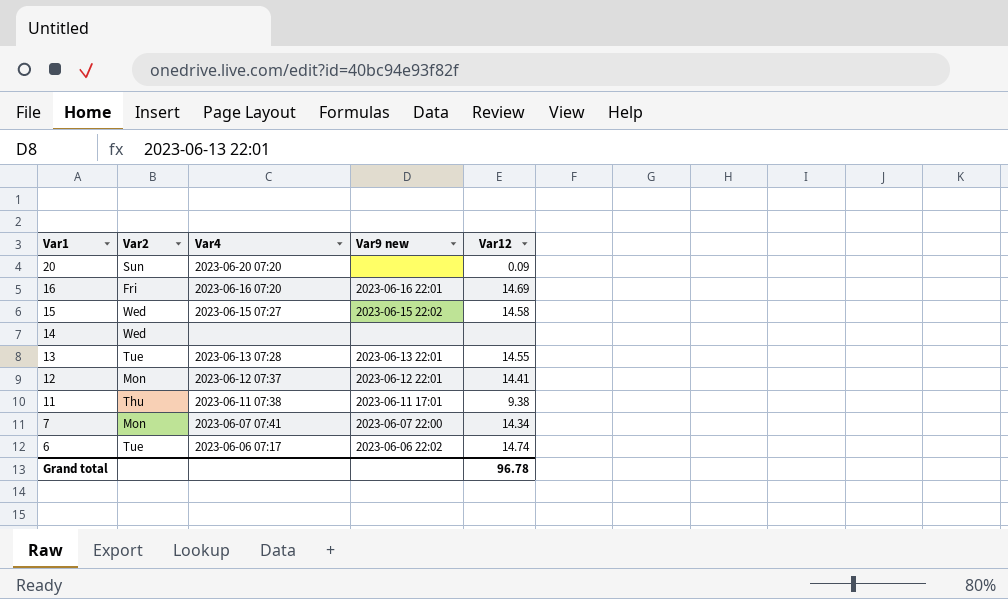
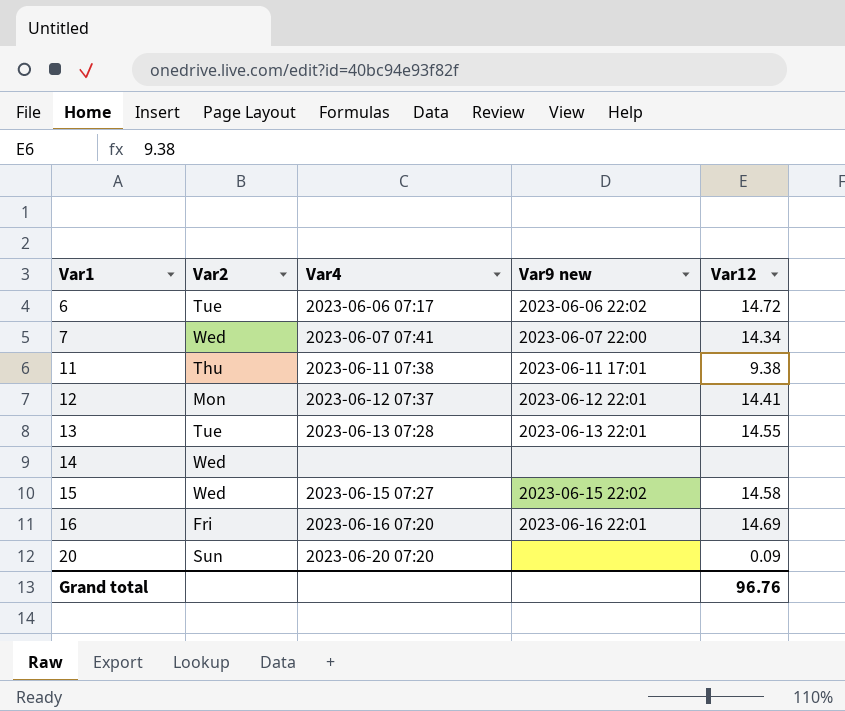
row order: Var1 descending -> Var1 ascending
6 | Var12: 14.74 -> 14.72
7 | Var2: Mon -> Wed
Grand total | Var12: 96.78 -> 96.76

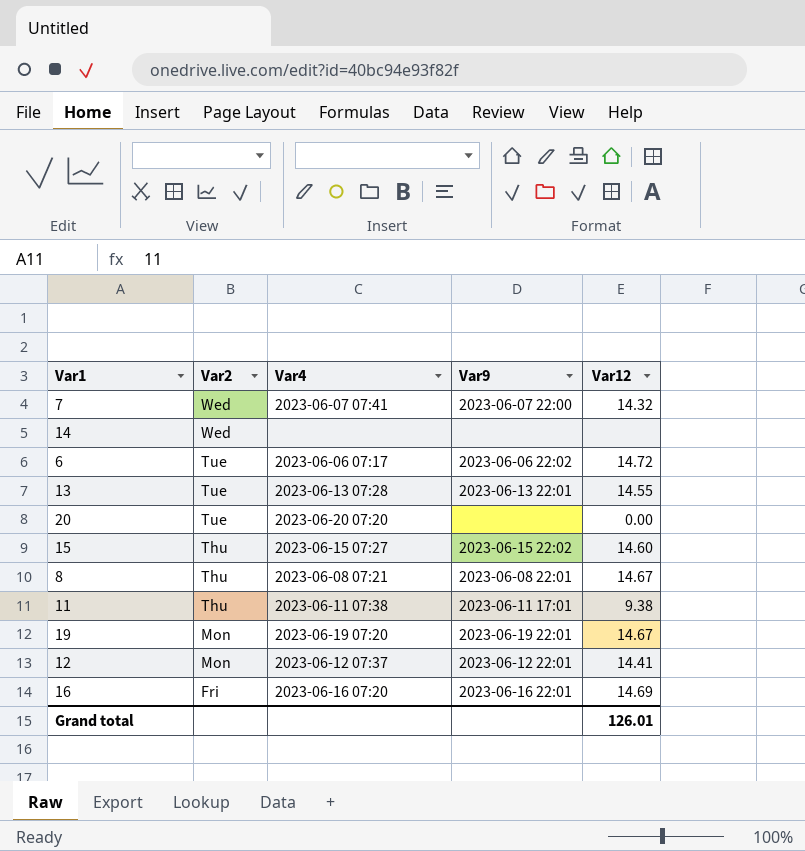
row order: Var1 ascending -> Var2 descending
column name: Var9 new -> Var9
7 | Var12: 14.34 -> 14.32
20 | Var2: Sun -> Tue
20 | Var12: 0.09 -> 0.00
15 | Var2: Wed -> Thu
15 | Var12: 14.58 -> 14.60
row 8: none -> Thu | 2023-06-08 07:21 | 2023-06-08 22:01 | 14.67
row 19: none -> Mon | 2023-06-19 07:20 | 2023-06-19 22:01 | 14.67
Grand total | Var12: 96.76 -> 126.01

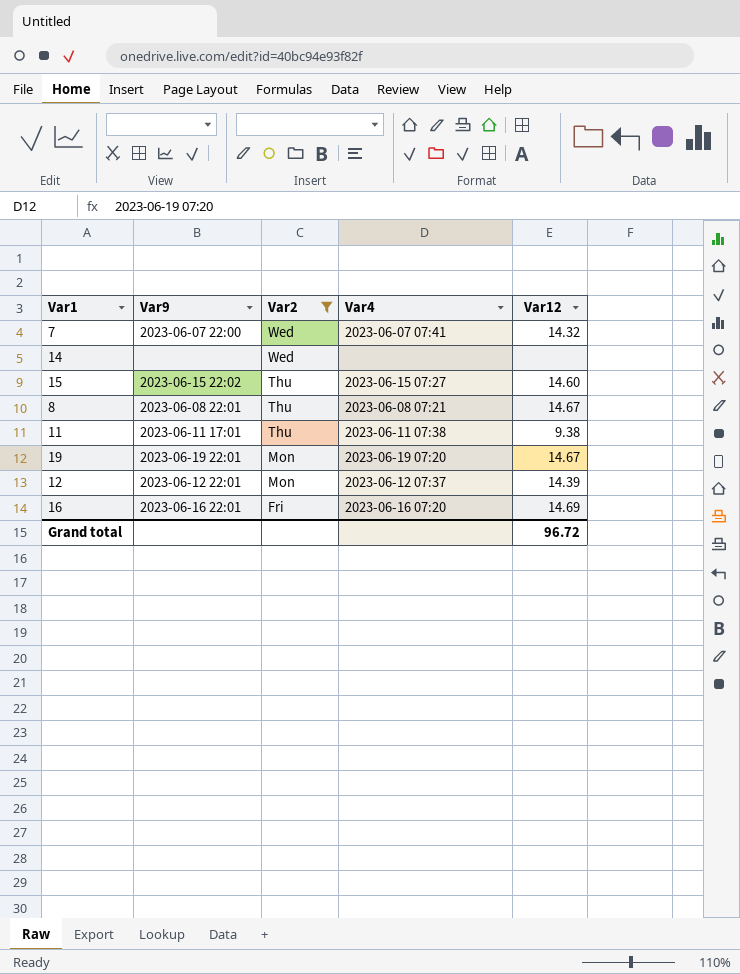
filter: none -> Var2 != Tue
column Var9 | position: 4 -> 2
12 | Var12: 14.41 -> 14.39
Grand total | Var12: 126.01 -> 96.72

